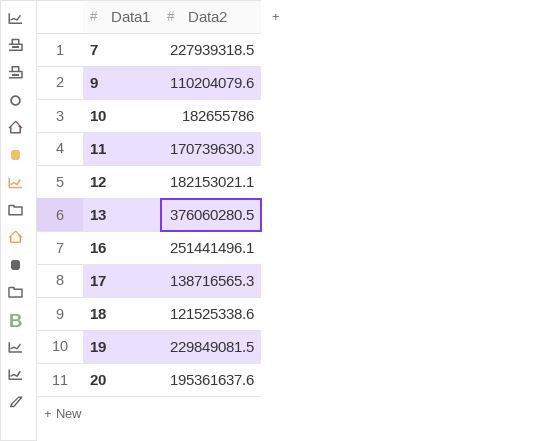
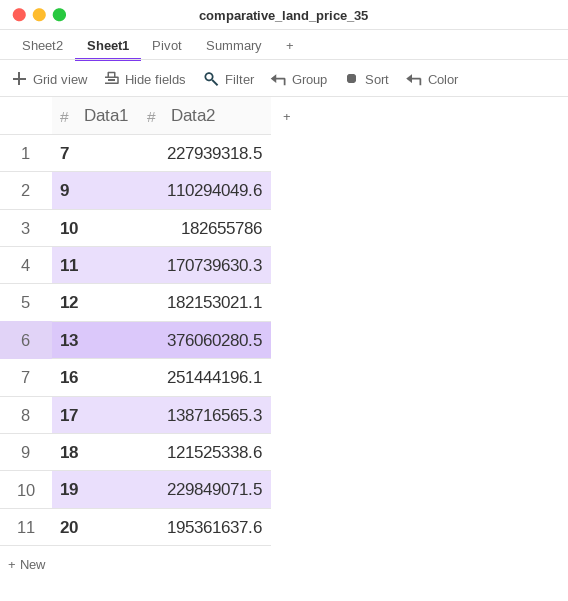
9 | Data2: 110204079.6 -> 110294049.6
16 | Data2: 251441496.1 -> 251444196.1
19 | Data2: 229849081.5 -> 229849071.5

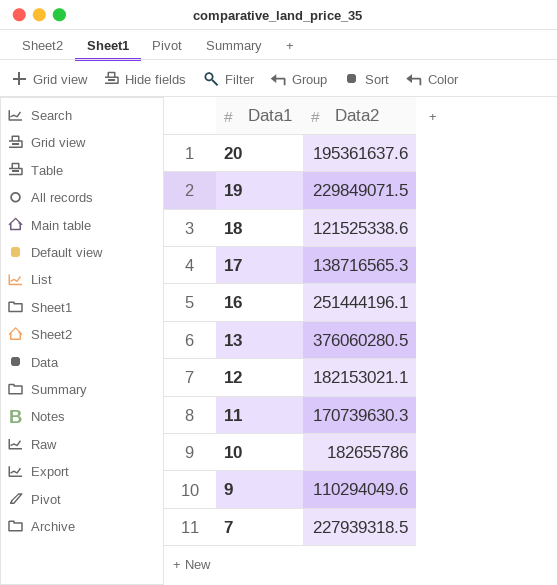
row order: Data1 ascending -> Data1 descending

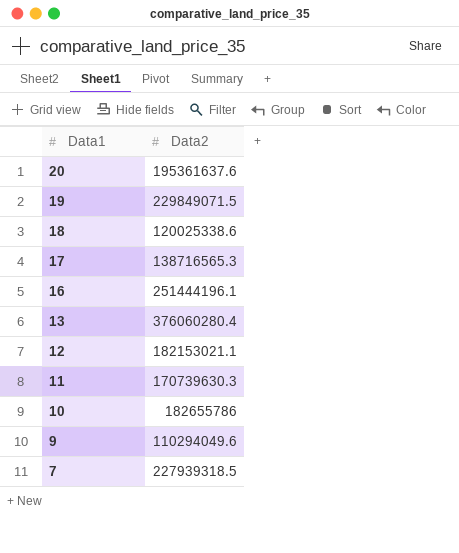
18 | Data2: 121525338.6 -> 120025338.6
13 | Data2: 376060280.5 -> 376060280.4

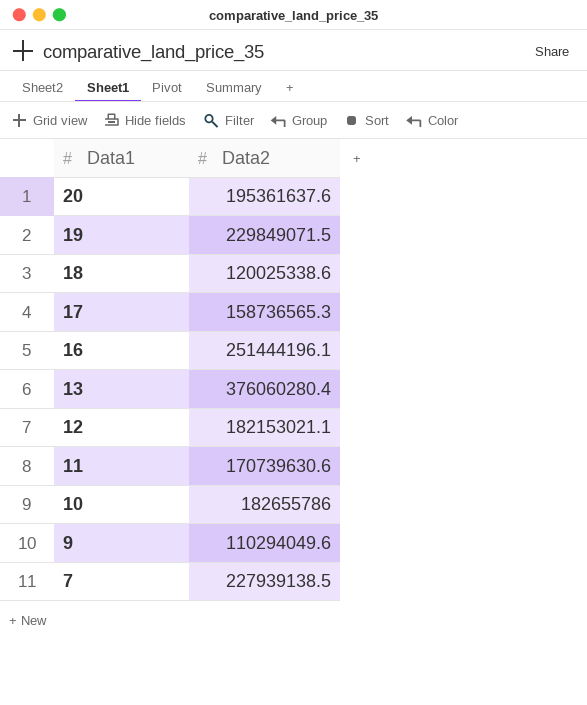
17 | Data2: 138716565.3 -> 158736565.3
11 | Data2: 170739630.3 -> 170739630.6
7 | Data2: 227939318.5 -> 227939138.5

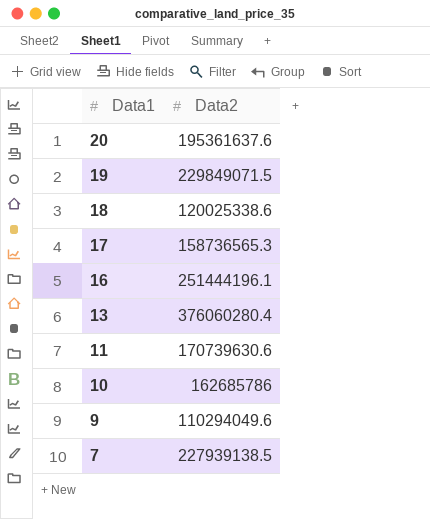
row 12: 182153021.1 -> none
10 | Data2: 182655786 -> 162685786

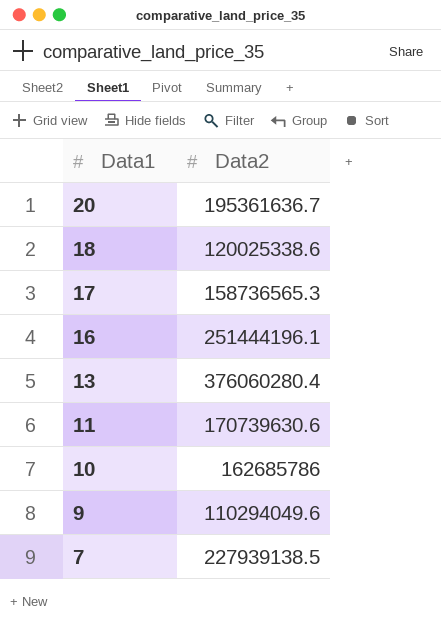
row 19: 229849071.5 -> none
20 | Data2: 195361637.6 -> 195361636.7

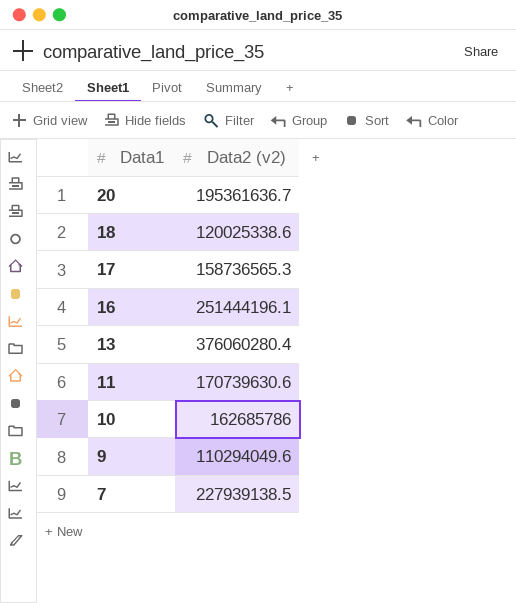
column name: Data2 -> Data2 (v2)

